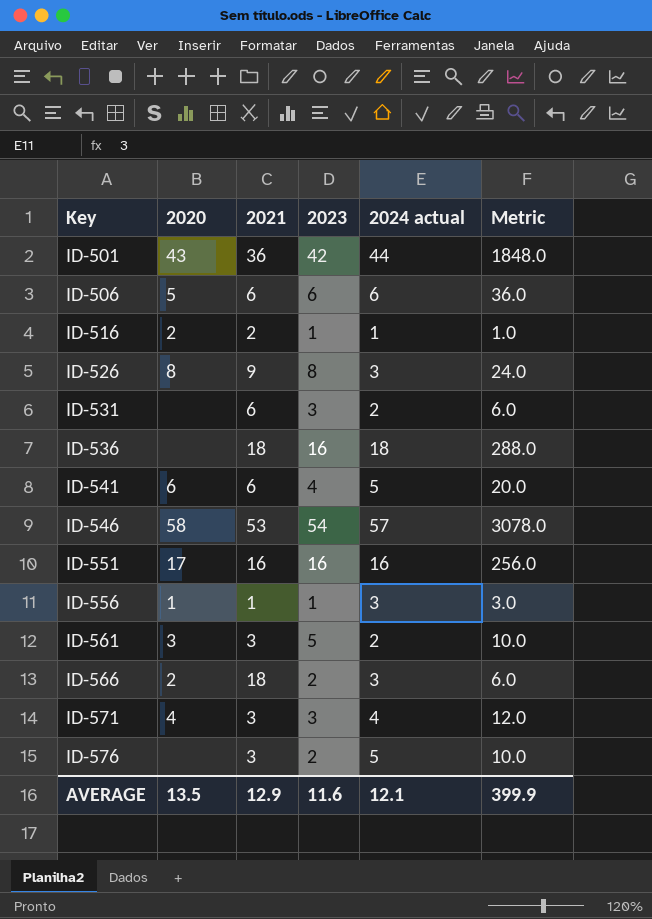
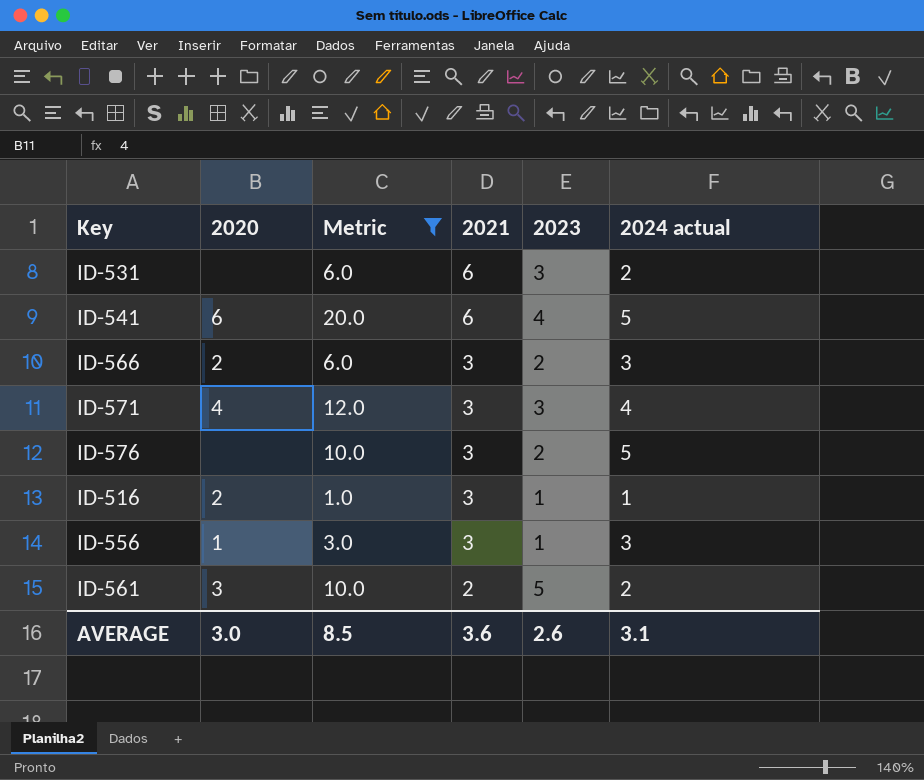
filter: none -> Metric <= 20.0
row order: Key ascending -> 2021 descending
column Metric | position: 6 -> 3
ID-566 | 2021: 18 -> 3
ID-516 | 2021: 2 -> 3
ID-556 | 2021: 1 -> 3
ID-561 | 2021: 3 -> 2
AVERAGE | 2020: 13.5 -> 3.0
AVERAGE | Metric: 399.9 -> 8.5
AVERAGE | 2021: 12.9 -> 3.6
AVERAGE | 2023: 11.6 -> 2.6
AVERAGE | 2024 actual: 12.1 -> 3.1

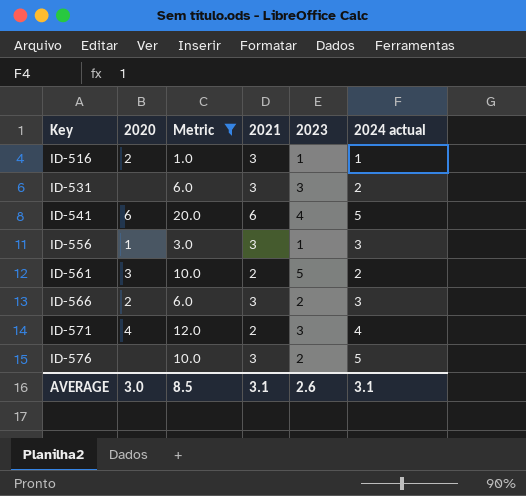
row order: 2021 descending -> Key ascending
ID-531 | 2021: 6 -> 3
ID-571 | 2021: 3 -> 2
AVERAGE | 2021: 3.6 -> 3.1

